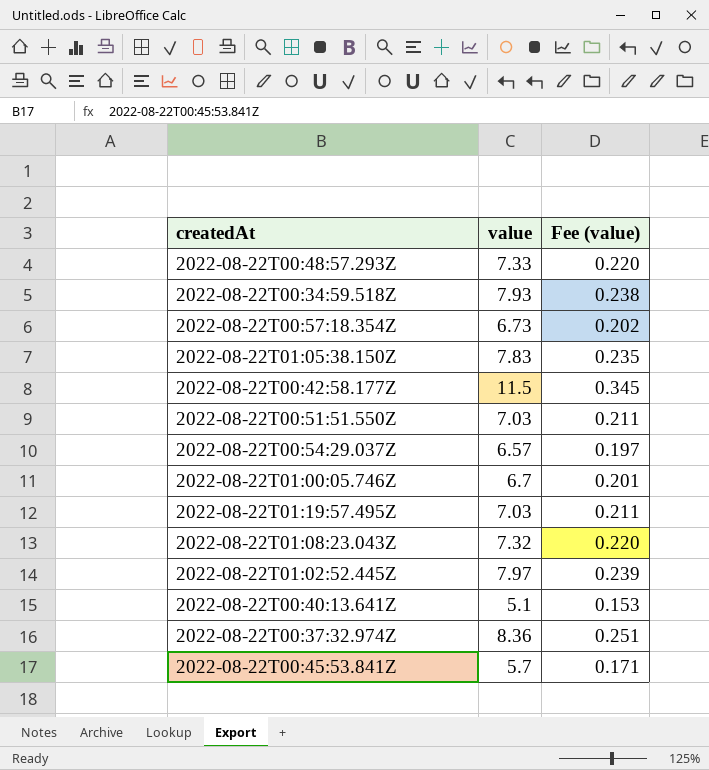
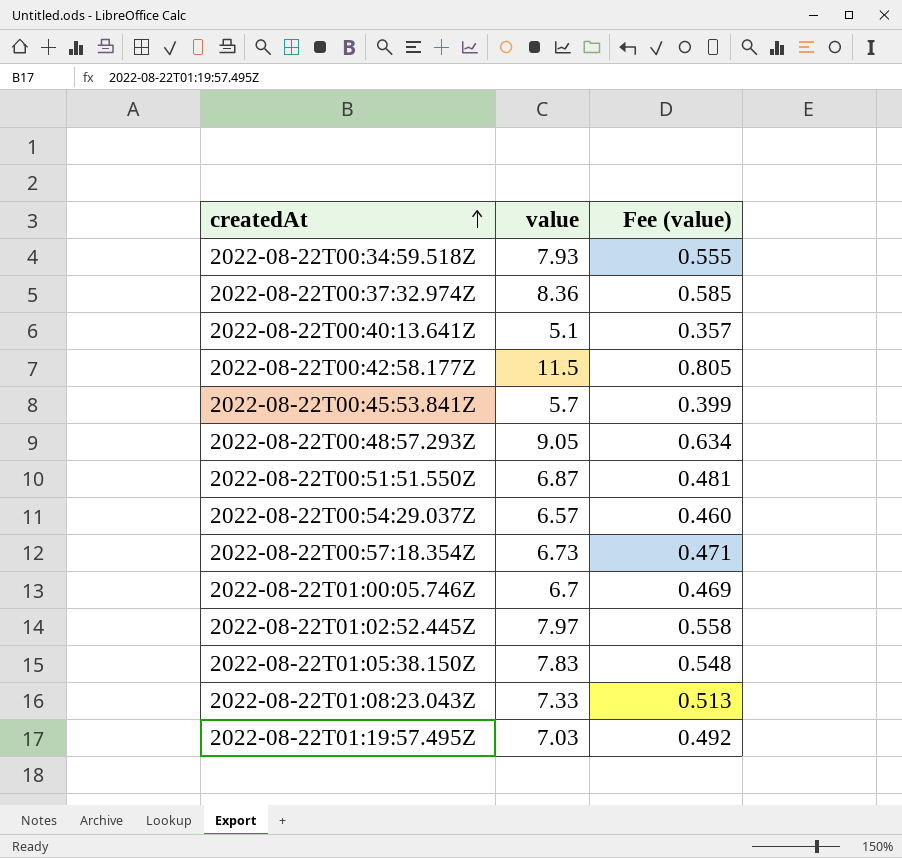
row order: none -> createdAt ascending
column Fee (value) | formula: [value] * 0.03 -> [value] * 0.07
2022-08-22T00:48:57.293Z | value: 7.33 -> 9.05
2022-08-22T00:51:51.550Z | value: 7.03 -> 6.87
2022-08-22T01:08:23.043Z | value: 7.32 -> 7.33

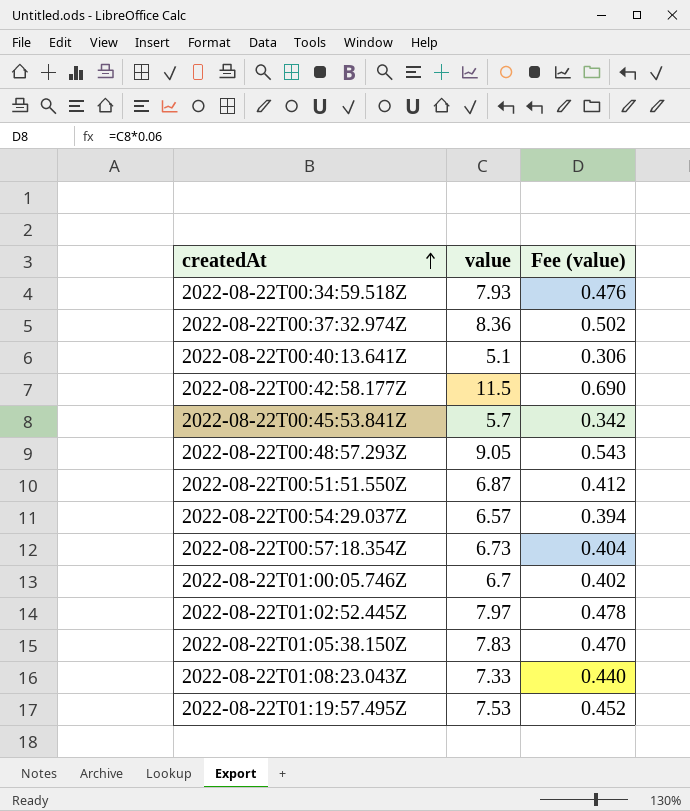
column Fee (value) | formula: [value] * 0.07 -> [value] * 0.06
2022-08-22T01:19:57.495Z | value: 7.03 -> 7.53

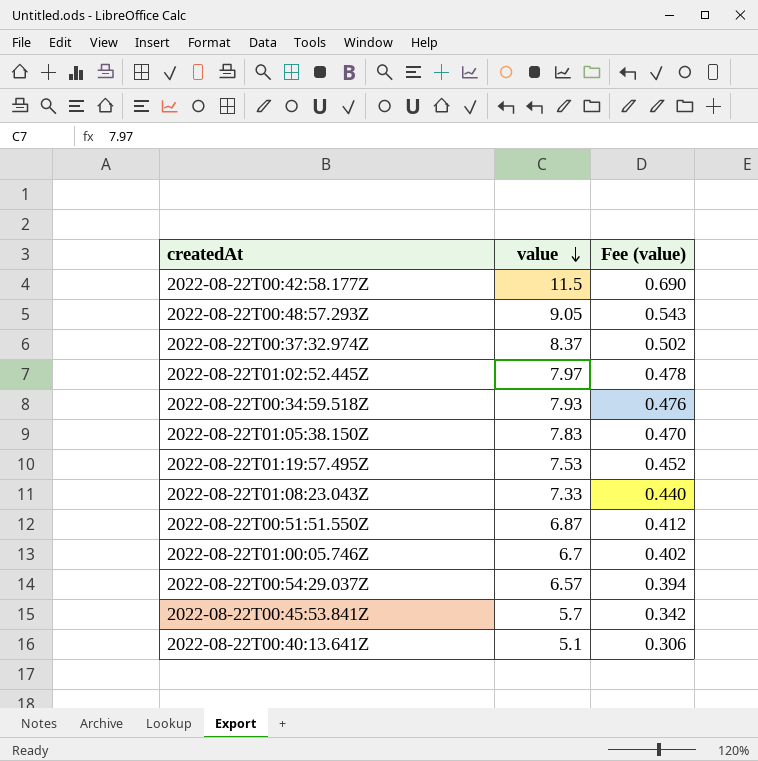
row order: createdAt ascending -> value descending
row 2022-08-22T00:57:18.354Z: 6.73 | 0.404 -> none
2022-08-22T00:37:32.974Z | value: 8.36 -> 8.37

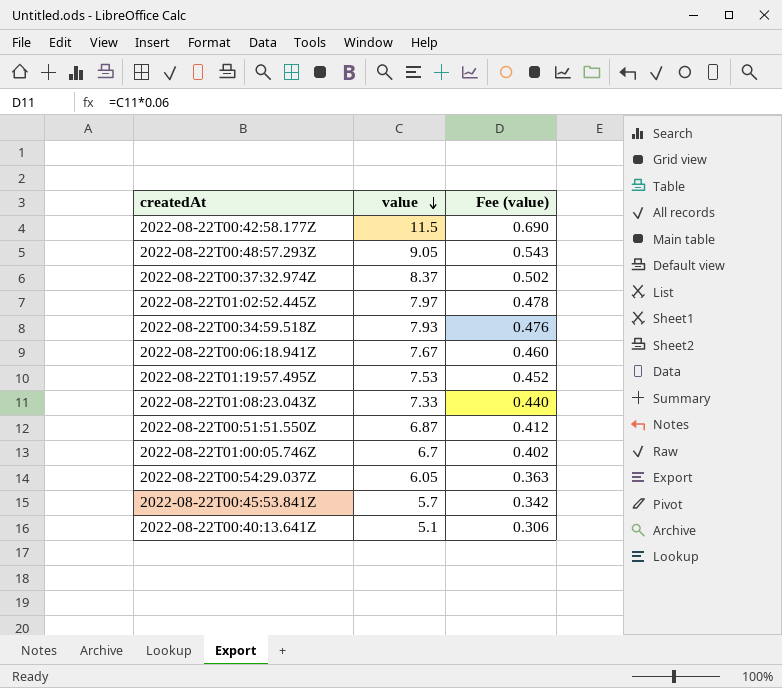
row 2022-08-22T01:05:38.150Z: 7.83 | 0.470 -> none
row 2022-08-22T00:06:18.941Z: none -> 7.67 | 0.460
2022-08-22T00:54:29.037Z | value: 6.57 -> 6.05
2022-08-22T00:54:29.037Z | Fee (value): 0.394 -> 0.363

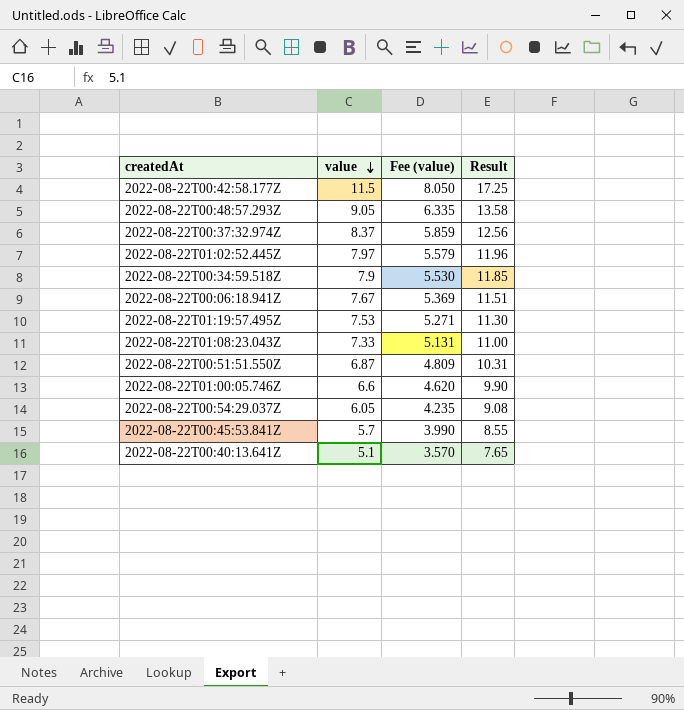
column Fee (value) | formula: [value] * 0.06 -> [value] * 0.7
column Result | formula: none -> [value] * 1.5
2022-08-22T00:34:59.518Z | value: 7.93 -> 7.9
2022-08-22T01:00:05.746Z | value: 6.7 -> 6.6

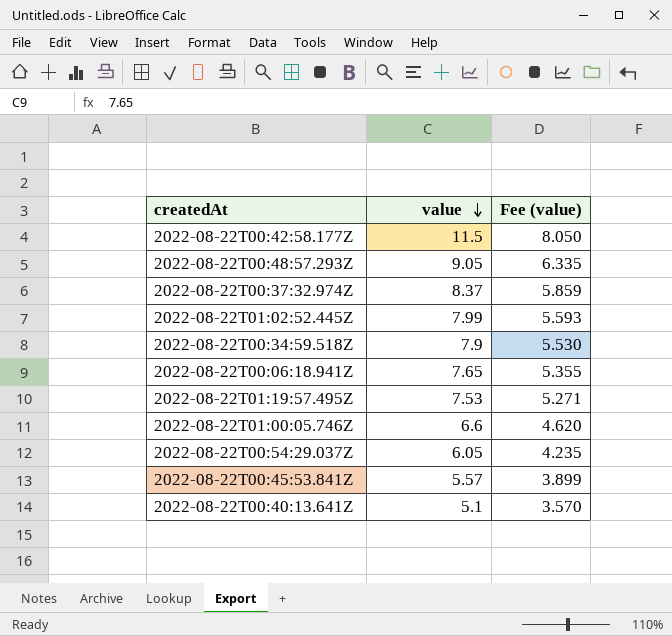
column Result | formula: [value] * 1.5 -> none
row 2022-08-22T01:08:23.043Z: 7.33 | 5.131 | 11.00 -> none
row 2022-08-22T00:51:51.550Z: 6.87 | 4.809 | 10.31 -> none
2022-08-22T01:02:52.445Z | value: 7.97 -> 7.99
2022-08-22T01:02:52.445Z | Fee (value): 5.579 -> 5.593
2022-08-22T00:06:18.941Z | value: 7.67 -> 7.65
2022-08-22T00:06:18.941Z | Fee (value): 5.369 -> 5.355
2022-08-22T00:45:53.841Z | value: 5.7 -> 5.57
2022-08-22T00:45:53.841Z | Fee (value): 3.990 -> 3.899

